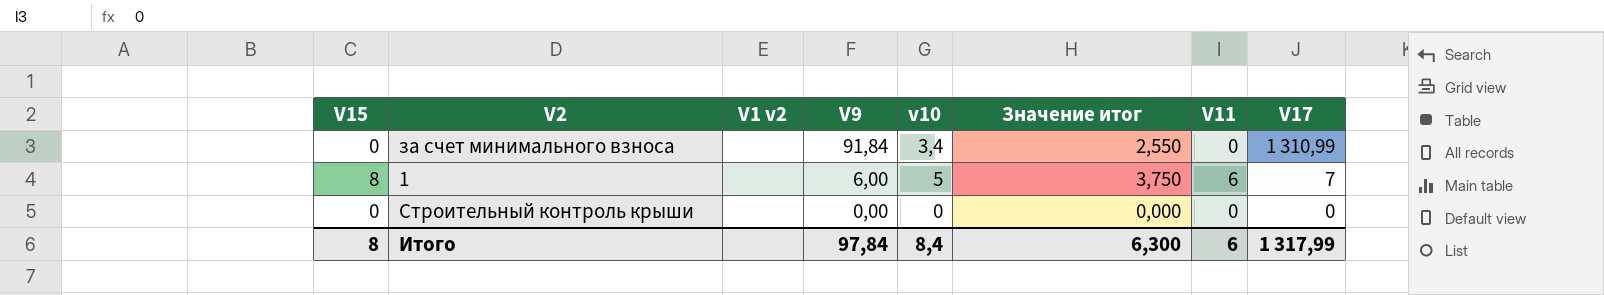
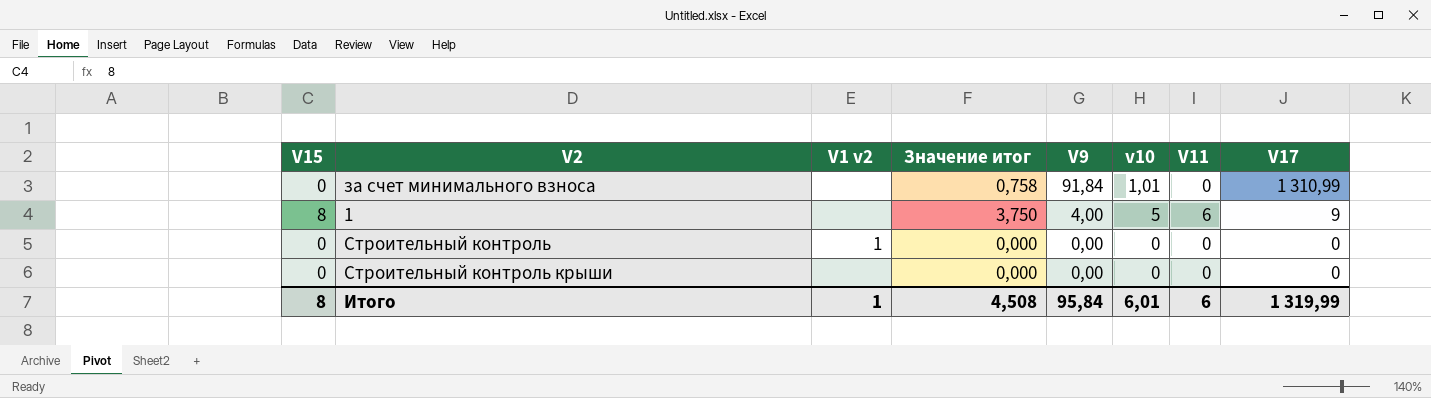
column Значение итог | position: 6 -> 4
за счет минимального взноса | Значение итог: 2,550 -> 0,758
за счет минимального взноса | v10: 3,4 -> 1,01
1 | V9: 6,00 -> 4,00
1 | V17: 7 -> 9
row Строительный контроль: none -> 0 | 1 | 0,000 | 0,00 | 0 | 0 | 0
Итого | V1 v2: none -> 1
Итого | Значение итог: 6,300 -> 4,508
Итого | V9: 97,84 -> 95,84
Итого | v10: 8,4 -> 6,01
Итого | V17: 1 317,99 -> 1 319,99

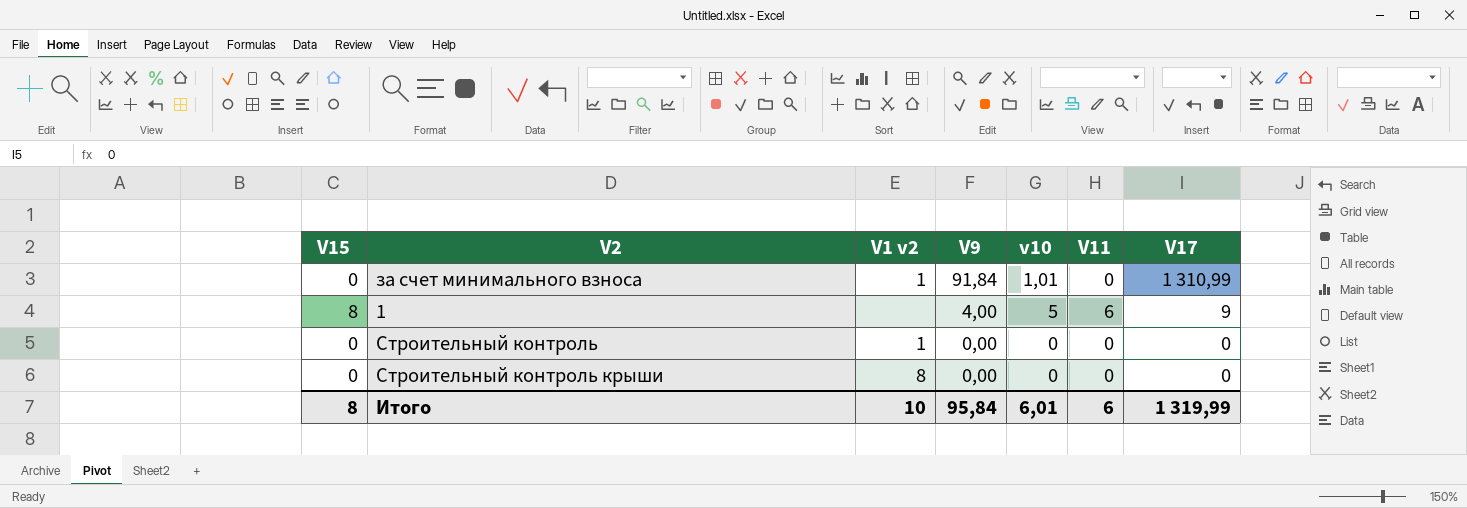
column Значение итог | formula: [v10] * 0,75 -> none
за счет минимального взноса | V1 v2: none -> 1
Строительный контроль крыши | V1 v2: none -> 8
Итого | V1 v2: 1 -> 10

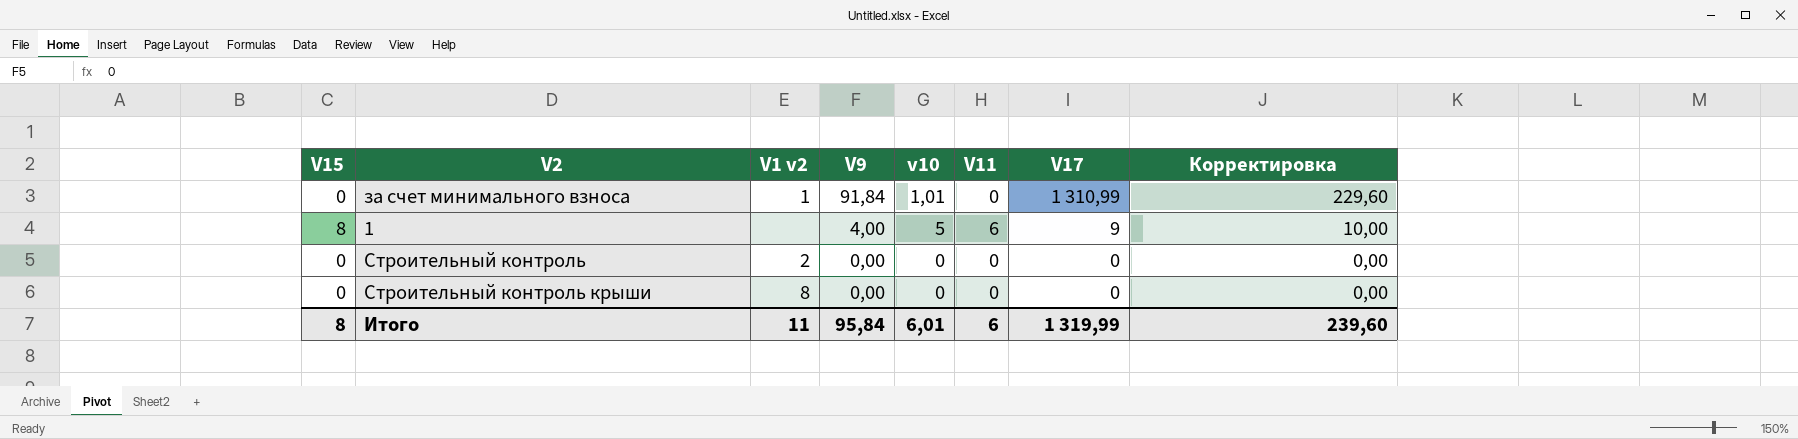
column Корректировка | formula: none -> [V9] * 2,5
Строительный контроль | V1 v2: 1 -> 2
Итого | V1 v2: 10 -> 11

